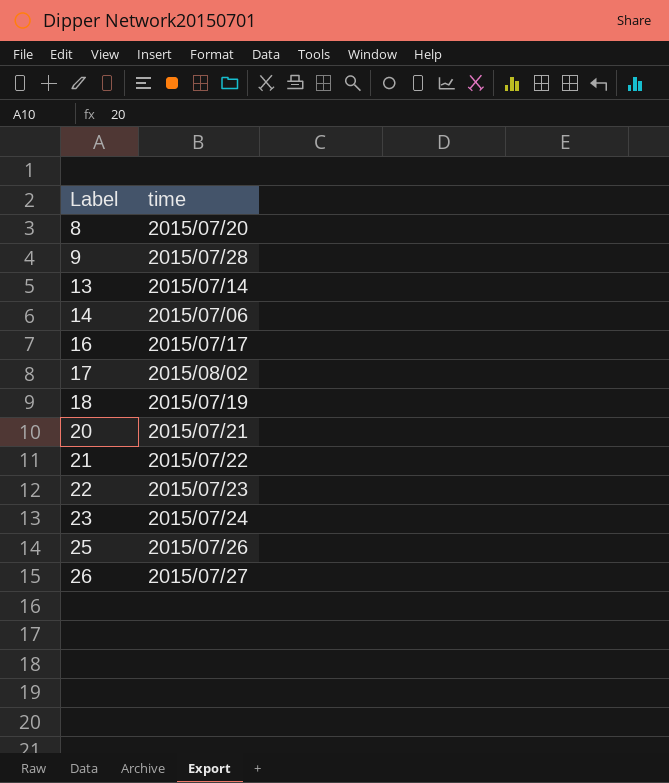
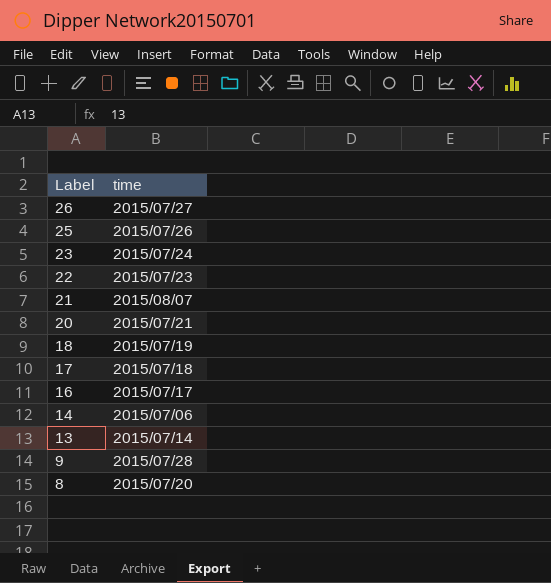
row order: Label ascending -> Label descending
21 | time: 2015/07/22 -> 2015/08/07
17 | time: 2015/08/02 -> 2015/07/18

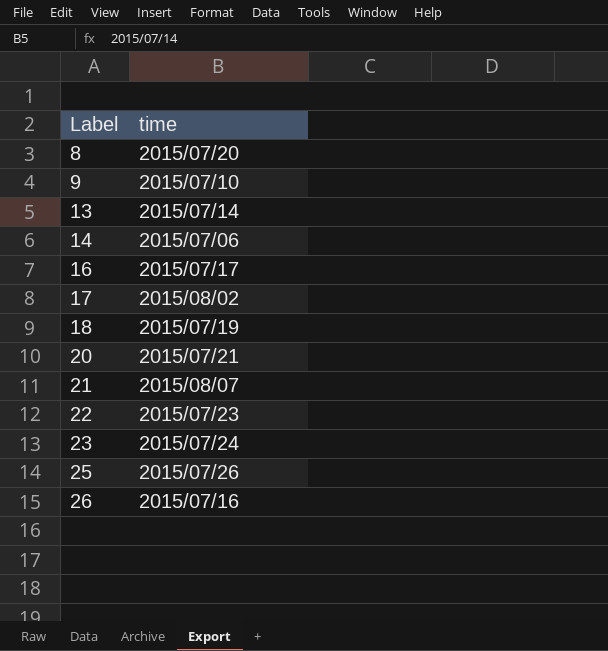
row order: Label descending -> Label ascending
9 | time: 2015/07/28 -> 2015/07/10
17 | time: 2015/07/18 -> 2015/08/02
26 | time: 2015/07/27 -> 2015/07/16

